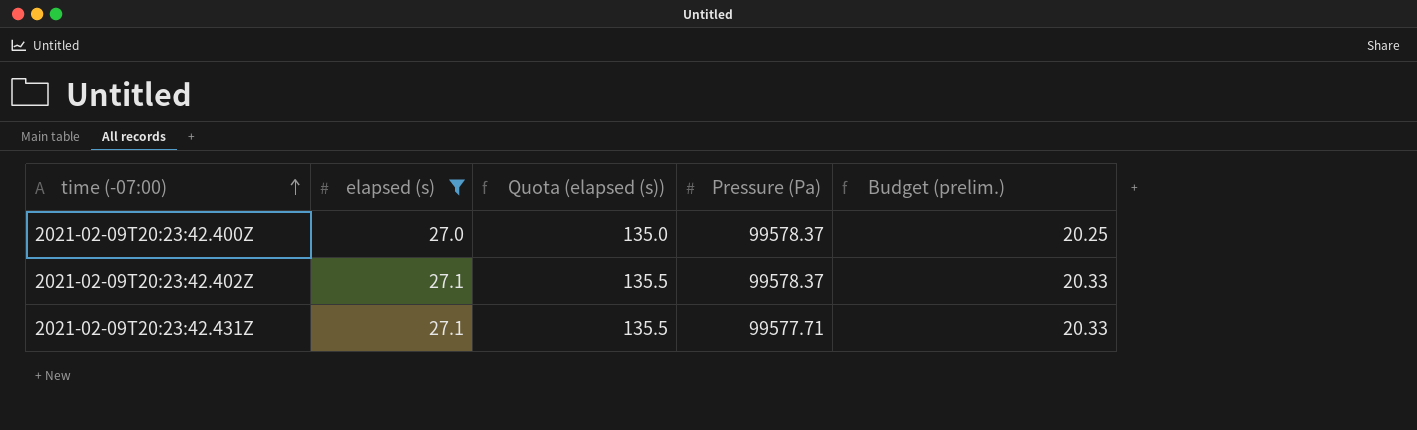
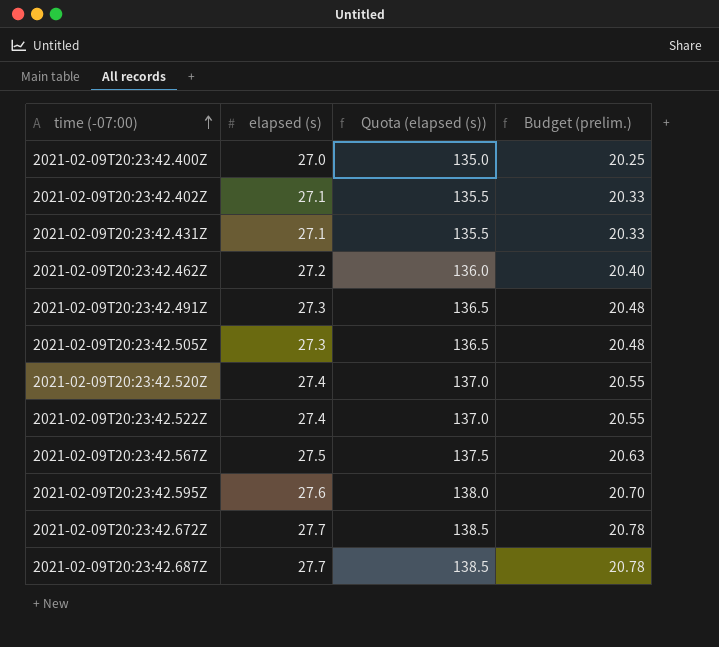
filter: elapsed (s) <= 27.1 -> none
column Pressure (Pa) | position: 4 -> none

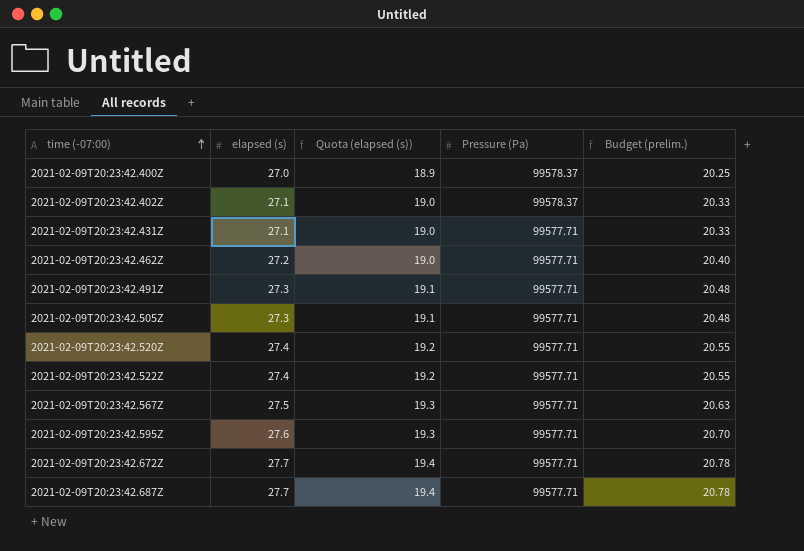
column Quota (elapsed (s)) | formula: [elapsed (s)] * 5 -> [elapsed (s)] * 0.7
column Pressure (Pa) | position: none -> 4

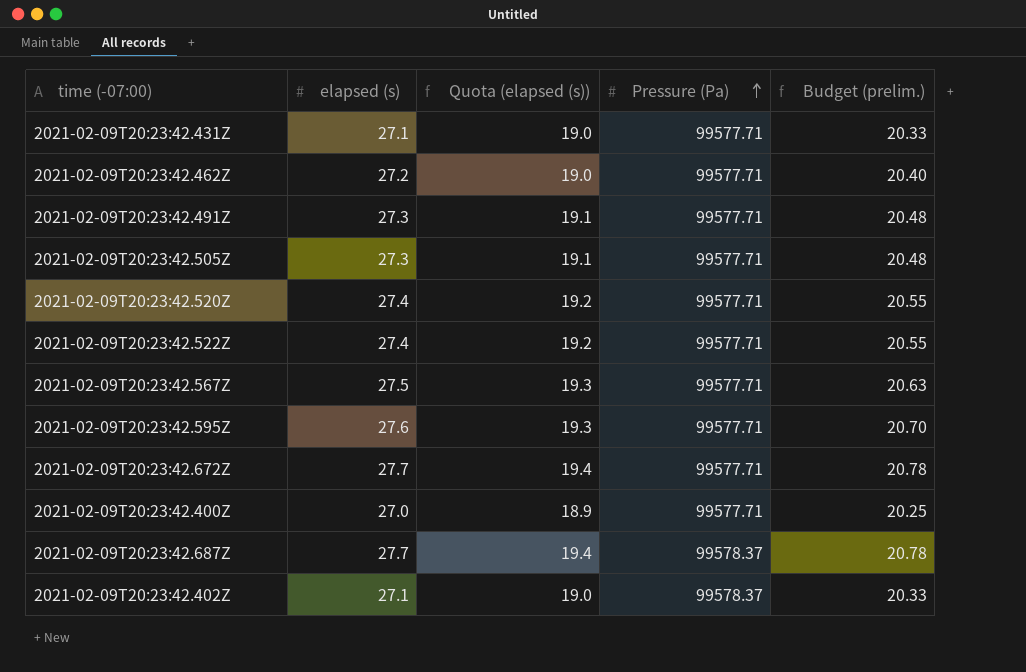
row order: time (-07:00) ascending -> Pressure (Pa) ascending
2021-02-09T20:23:42.400Z | Pressure (Pa): 99578.37 -> 99577.71
2021-02-09T20:23:42.687Z | Pressure (Pa): 99577.71 -> 99578.37

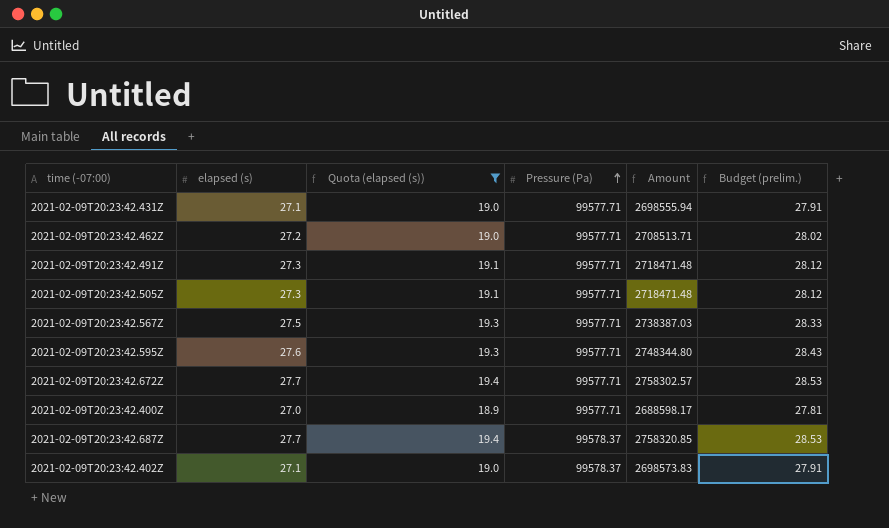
filter: none -> Quota (elapsed (s)) != 19.2
column Amount | formula: none -> [elapsed (s)] * [Pressure (Pa)]
column Budget (prelim.) | formula: [elapsed (s)] * 0.75 -> [elapsed (s)] * 1.03

